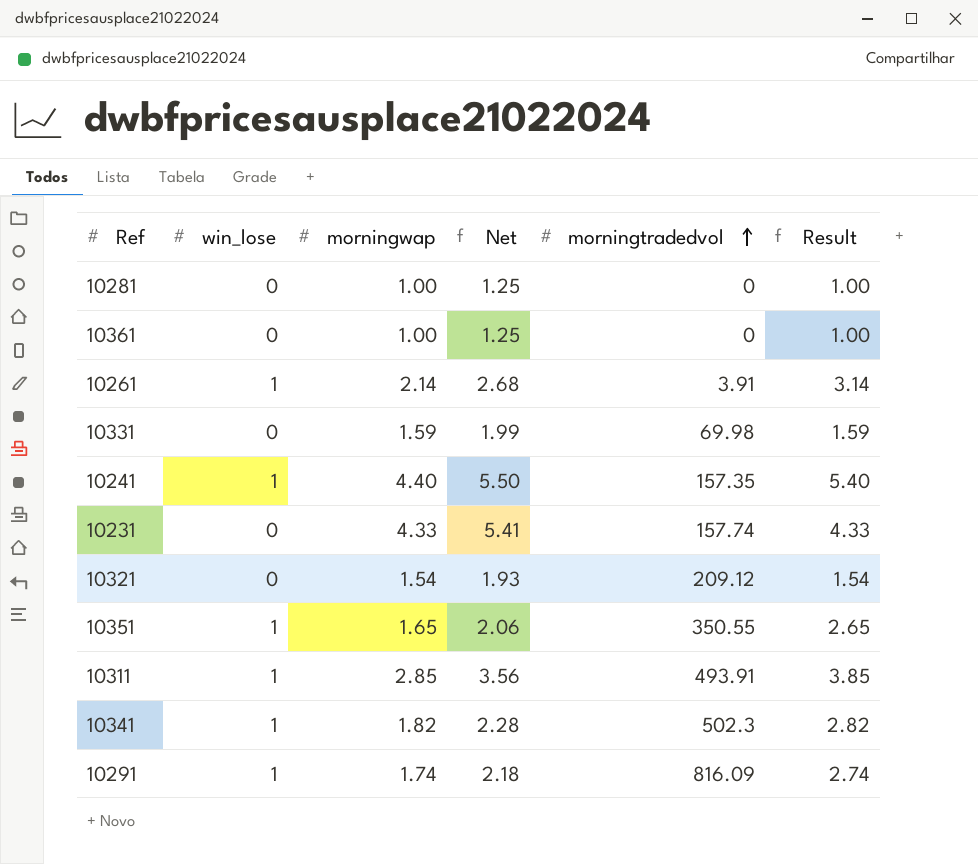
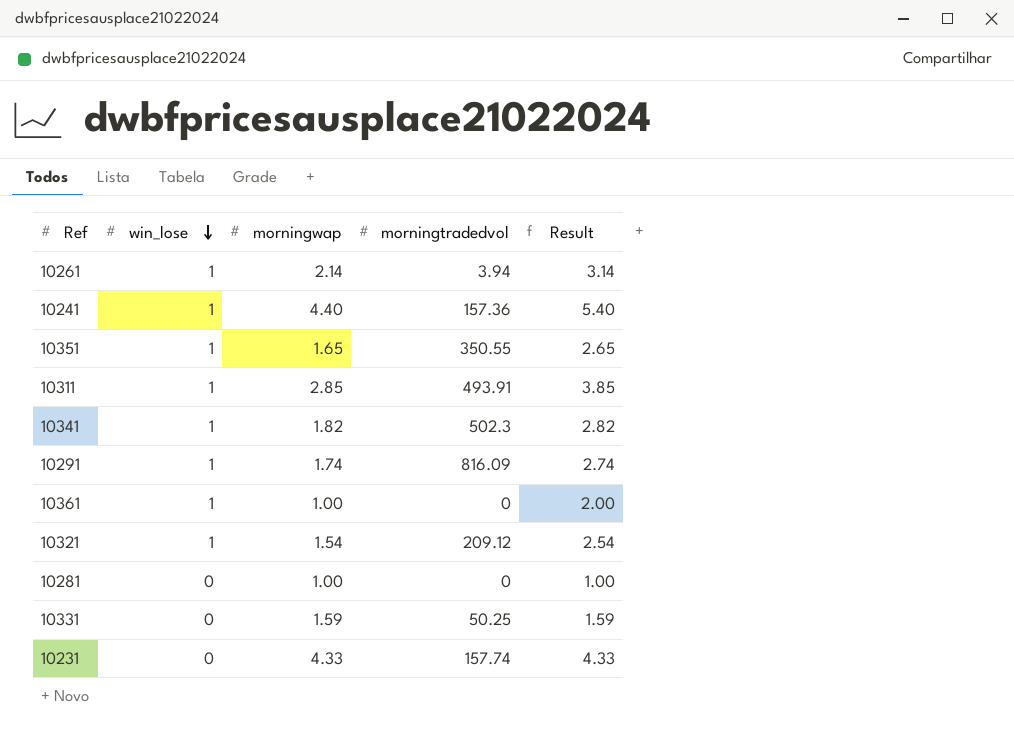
row order: morningtradedvol ascending -> win_lose descending
column Net | formula: [morningwap] * 1.25 -> none
10261 | morningtradedvol: 3.91 -> 3.94
10241 | morningtradedvol: 157.35 -> 157.36
10361 | win_lose: 0 -> 1
10361 | Result: 1.00 -> 2.00
10321 | win_lose: 0 -> 1
10321 | Result: 1.54 -> 2.54
10331 | morningtradedvol: 69.98 -> 50.25

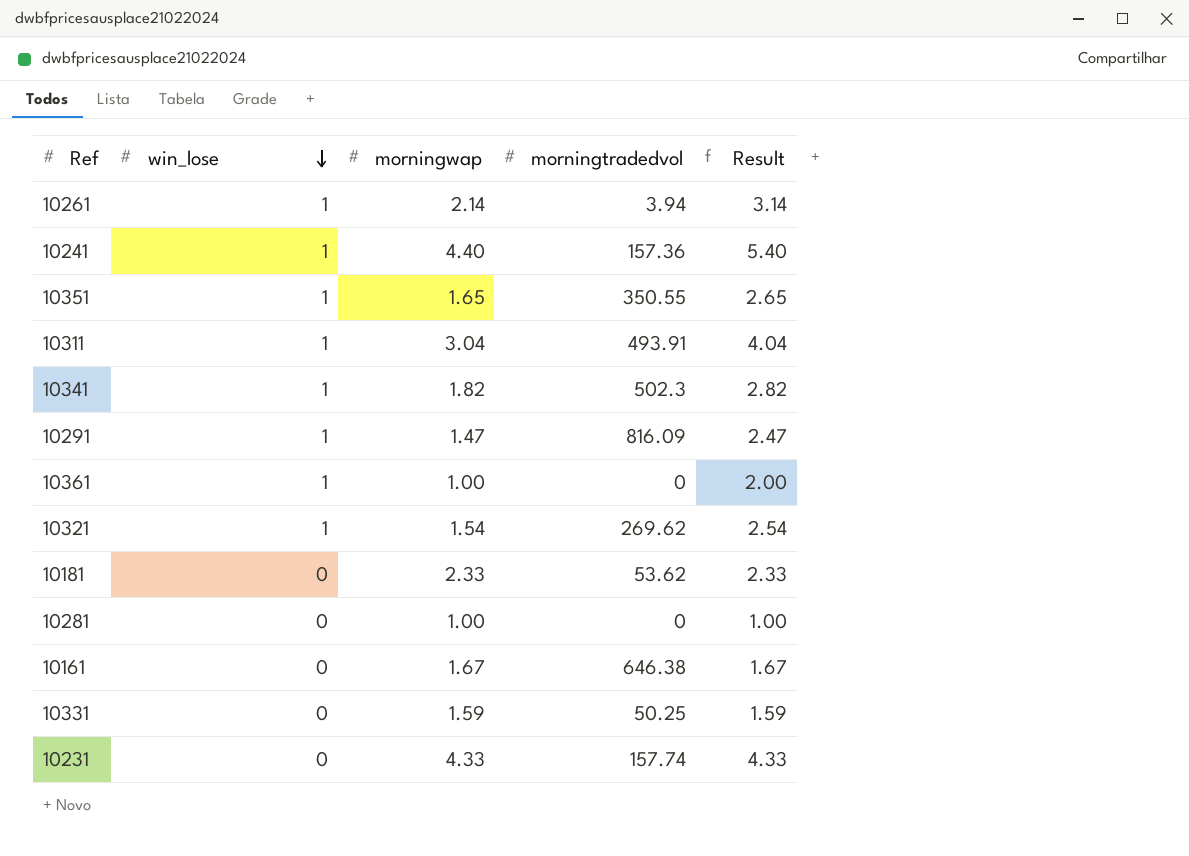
10311 | morningwap: 2.85 -> 3.04
10311 | Result: 3.85 -> 4.04
10291 | morningwap: 1.74 -> 1.47
10291 | Result: 2.74 -> 2.47
10321 | morningtradedvol: 209.12 -> 269.62
row 10181: none -> 0 | 2.33 | 53.62 | 2.33
row 10161: none -> 0 | 1.67 | 646.38 | 1.67

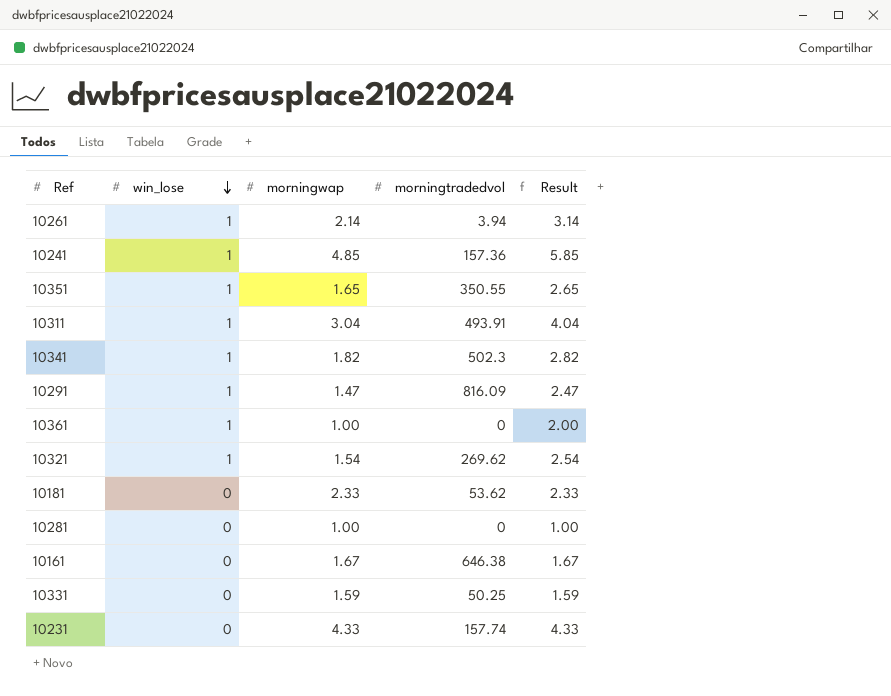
10241 | morningwap: 4.40 -> 4.85
10241 | Result: 5.40 -> 5.85

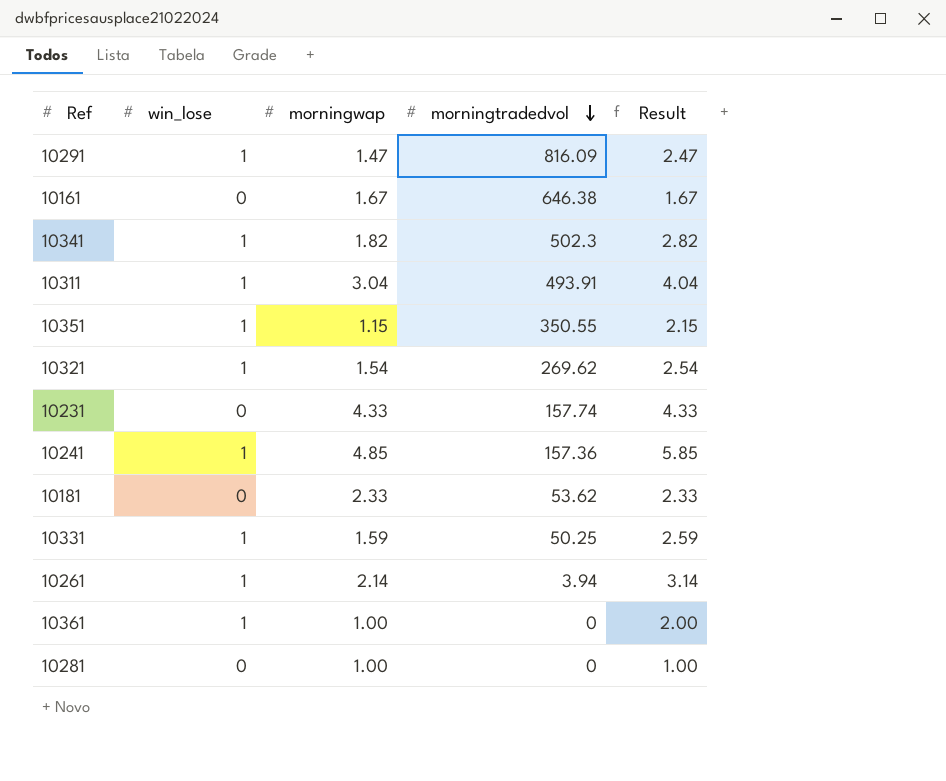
row order: win_lose descending -> morningtradedvol descending
10351 | morningwap: 1.65 -> 1.15
10351 | Result: 2.65 -> 2.15
10331 | win_lose: 0 -> 1
10331 | Result: 1.59 -> 2.59

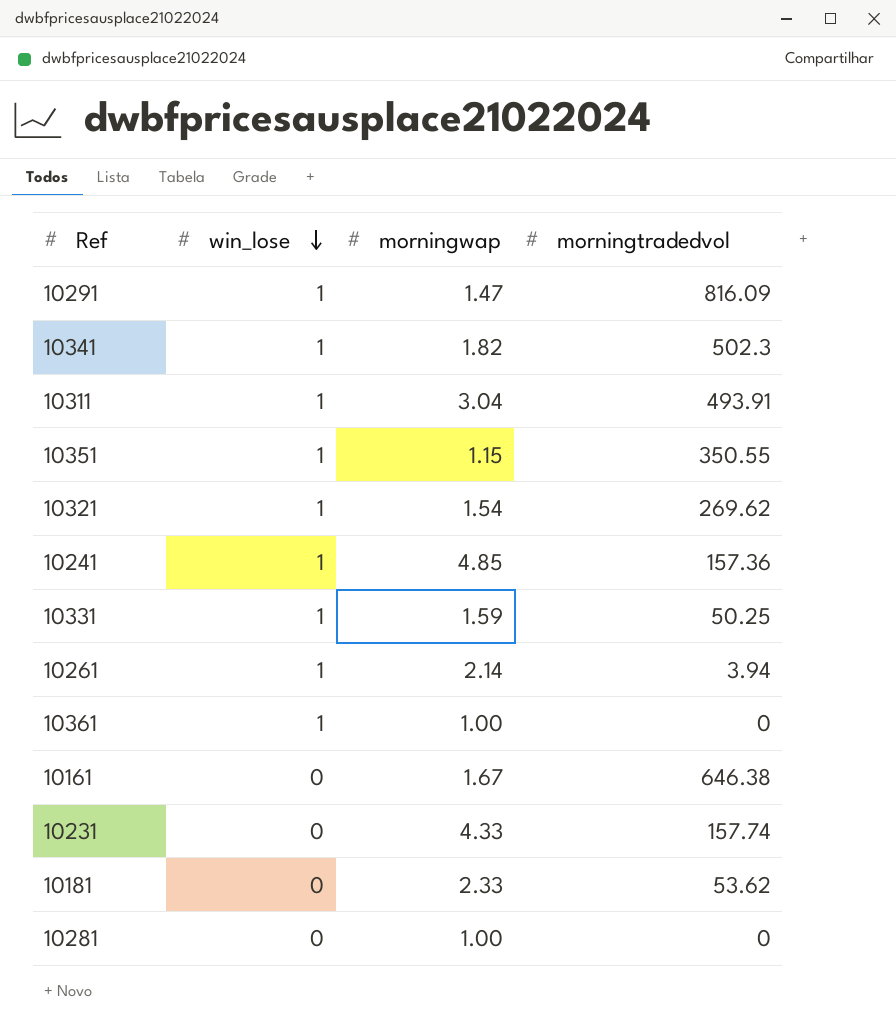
row order: morningtradedvol descending -> win_lose descending
column Result | formula: [win_lose] + [morningwap] -> none

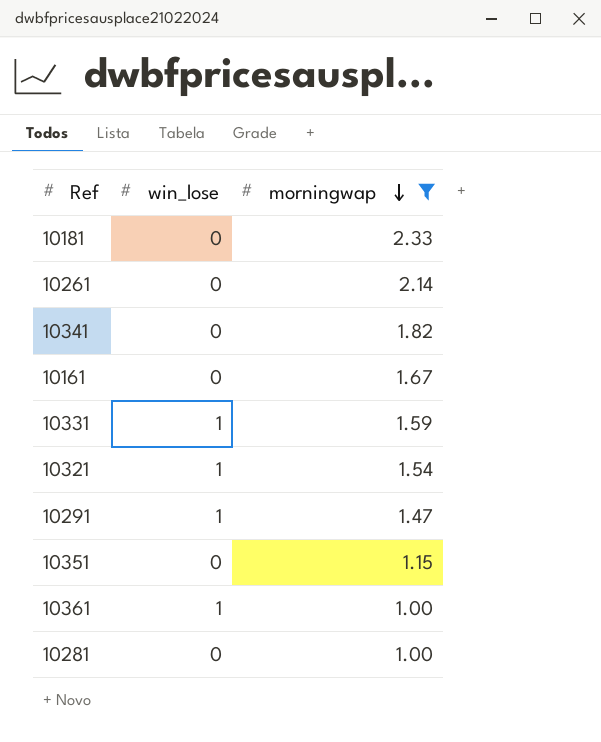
filter: none -> morningwap <= 2.33
row order: win_lose descending -> morningwap descending
column morningtradedvol | position: 4 -> none
10261 | win_lose: 1 -> 0
10341 | win_lose: 1 -> 0
10351 | win_lose: 1 -> 0

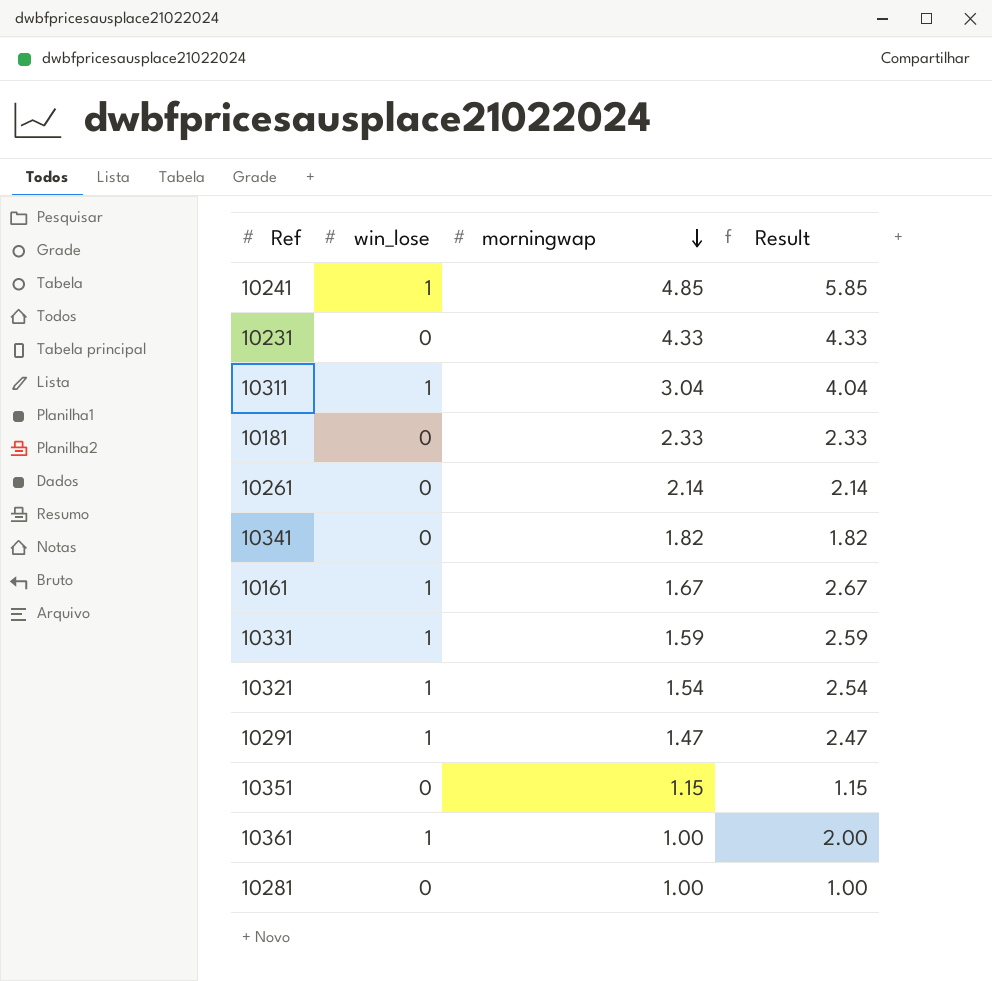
filter: morningwap <= 2.33 -> none
column Result | formula: none -> [win_lose] + [morningwap]
10161 | win_lose: 0 -> 1

